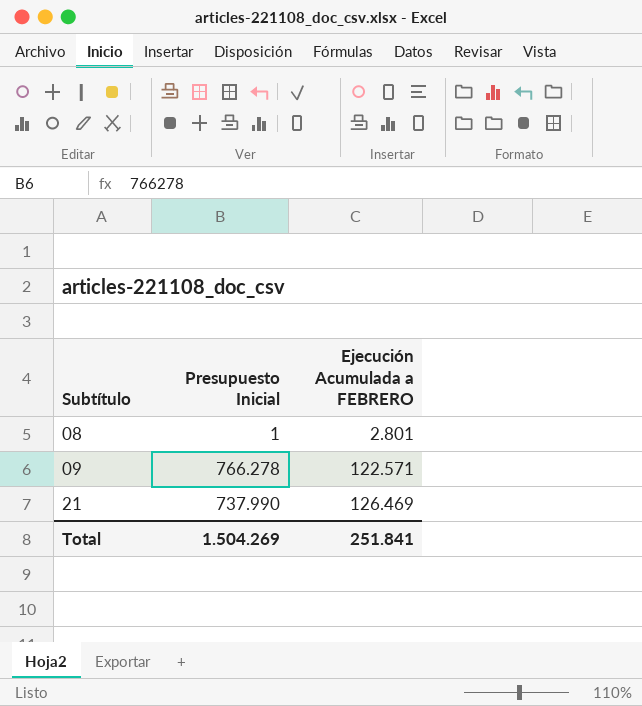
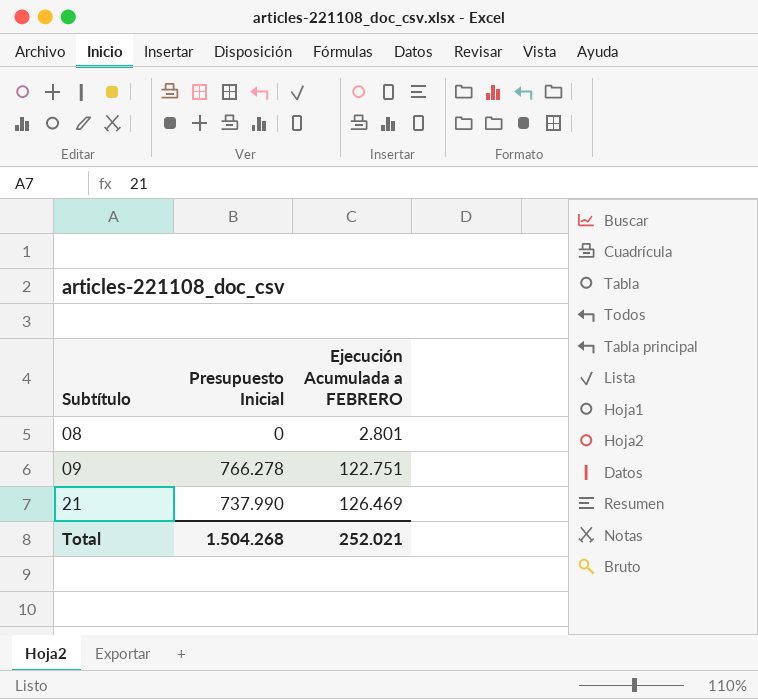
08 | Presupuesto Inicial: 1 -> 0
09 | Ejecución Acumulada a FEBRERO: 122.571 -> 122.751
Total | Presupuesto Inicial: 1.504.269 -> 1.504.268
Total | Ejecución Acumulada a FEBRERO: 251.841 -> 252.021

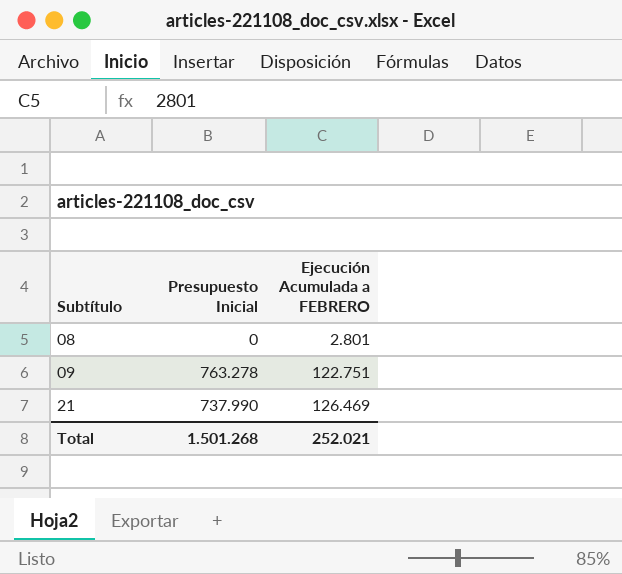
09 | Presupuesto Inicial: 766.278 -> 763.278
Total | Presupuesto Inicial: 1.504.268 -> 1.501.268

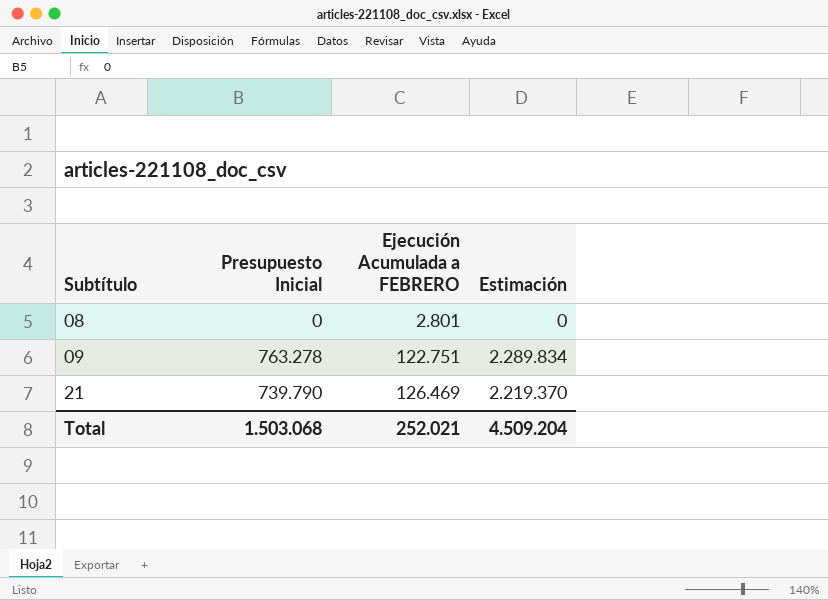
column Estimación | formula: none -> [Presupuesto Inicial] * 3
21 | Presupuesto Inicial: 737.990 -> 739.790
Total | Presupuesto Inicial: 1.501.268 -> 1.503.068

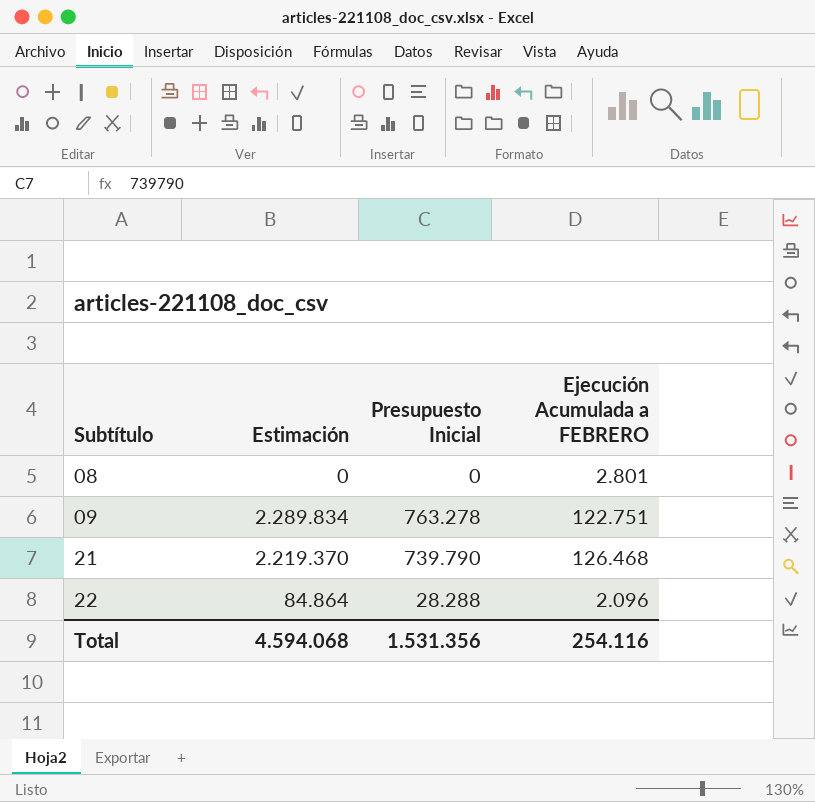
column Estimación | position: 4 -> 2
21 | Ejecución Acumulada a FEBRERO: 126.469 -> 126.468
row 22: none -> 84.864 | 28.288 | 2.096
Total | Estimación: 4.509.204 -> 4.594.068
Total | Presupuesto Inicial: 1.503.068 -> 1.531.356
Total | Ejecución Acumulada a FEBRERO: 252.021 -> 254.116

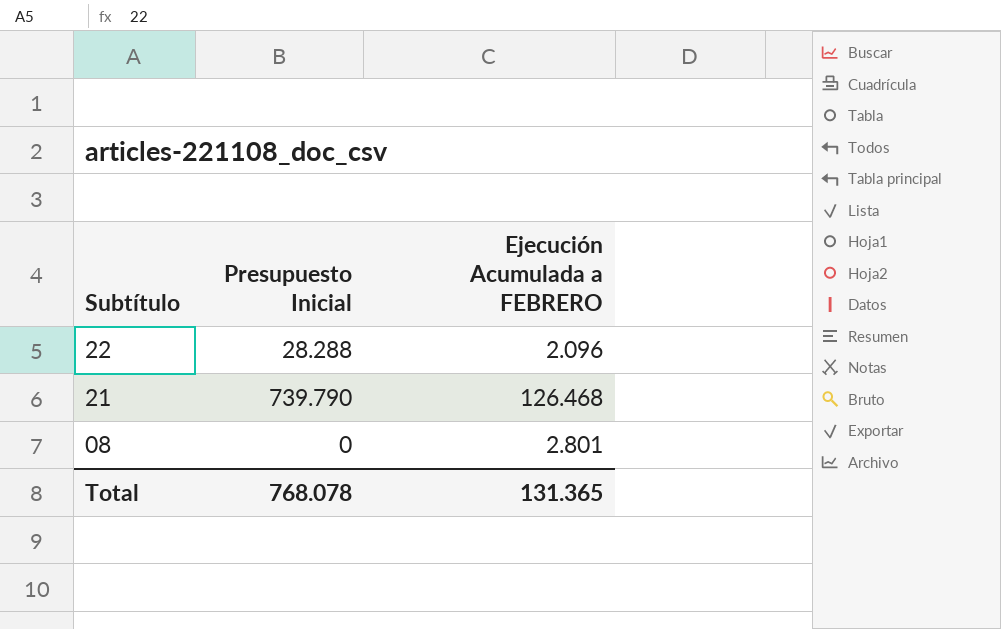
row order: Subtítulo ascending -> Subtítulo descending
column Estimación | formula: [Presupuesto Inicial] * 3 -> none
row 09: 2.289.834 | 763.278 | 122.751 -> none
Total | Presupuesto Inicial: 1.531.356 -> 768.078
Total | Ejecución Acumulada a FEBRERO: 254.116 -> 131.365

